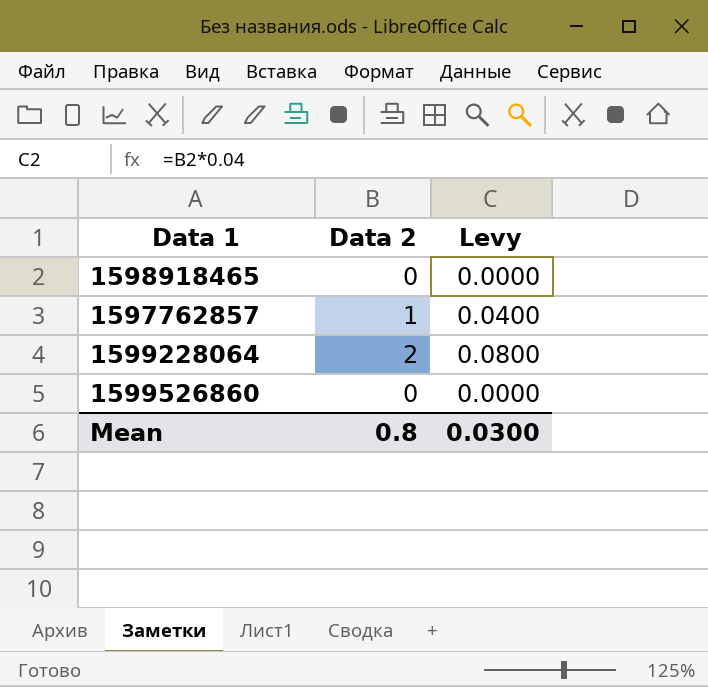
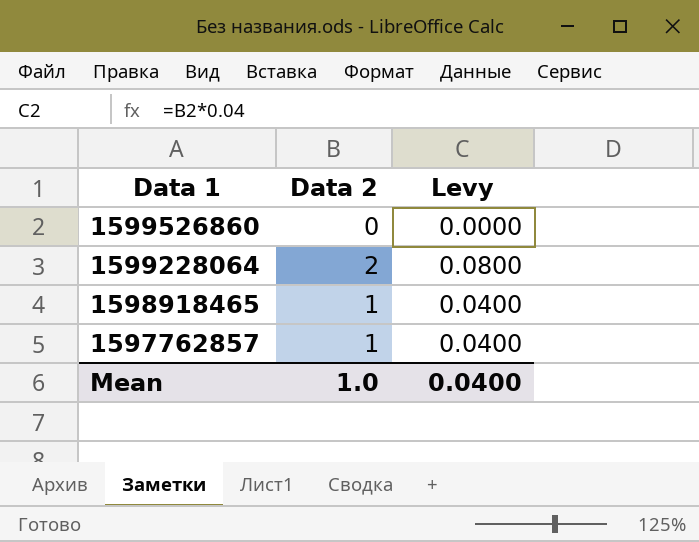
row order: none -> Data 1 descending
1598918465 | Data 2: 0 -> 1
1598918465 | Levy: 0.0000 -> 0.0400
Mean | Data 2: 0.8 -> 1.0
Mean | Levy: 0.0300 -> 0.0400

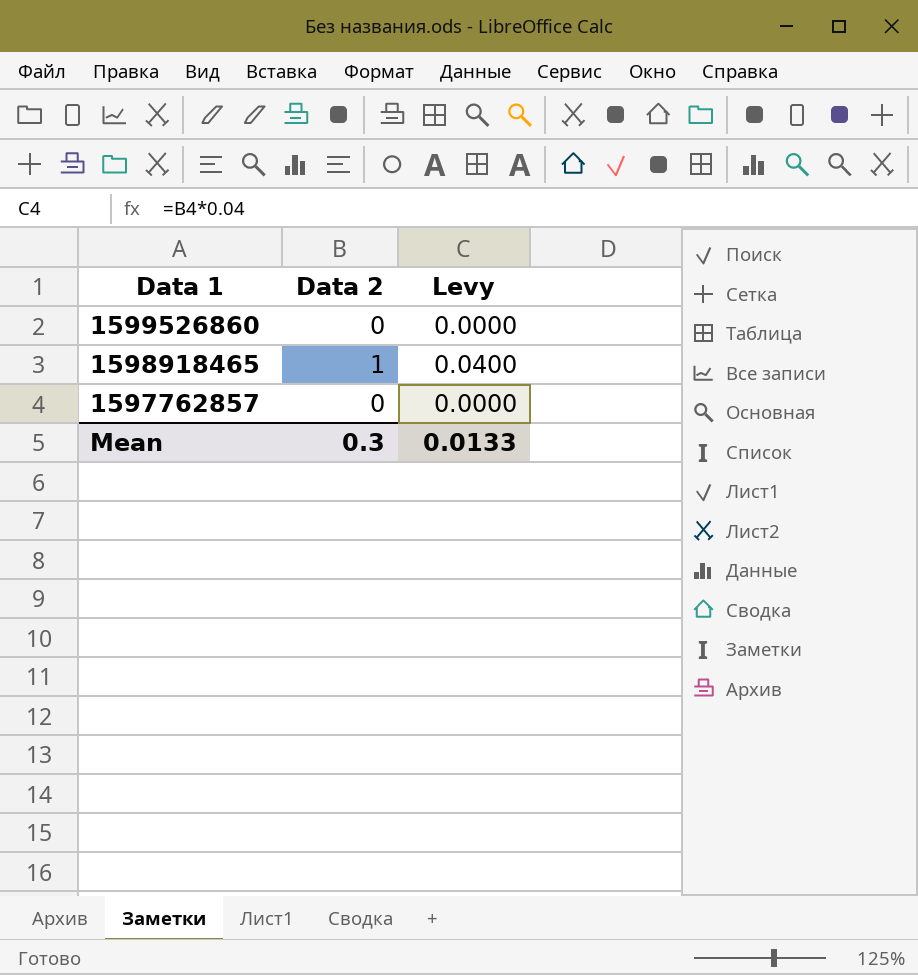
row 1599228064: 2 | 0.0800 -> none
1597762857 | Data 2: 1 -> 0
1597762857 | Levy: 0.0400 -> 0.0000
Mean | Data 2: 1.0 -> 0.3
Mean | Levy: 0.0400 -> 0.0133

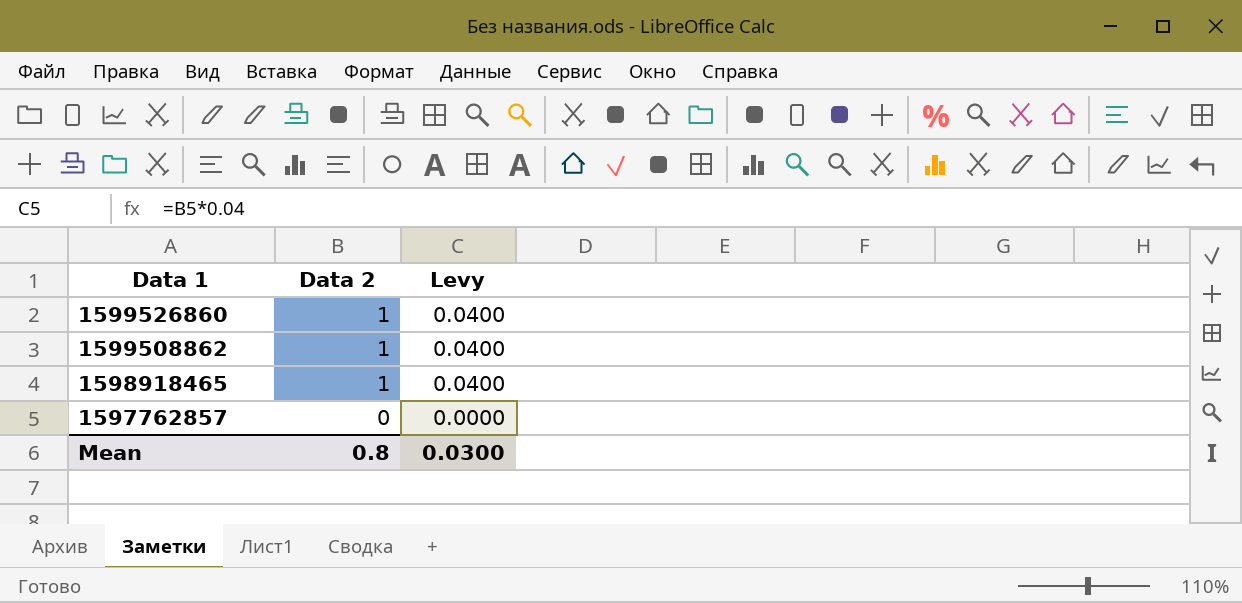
1599526860 | Data 2: 0 -> 1
1599526860 | Levy: 0.0000 -> 0.0400
row 1599508862: none -> 1 | 0.0400
Mean | Data 2: 0.3 -> 0.8
Mean | Levy: 0.0133 -> 0.0300

